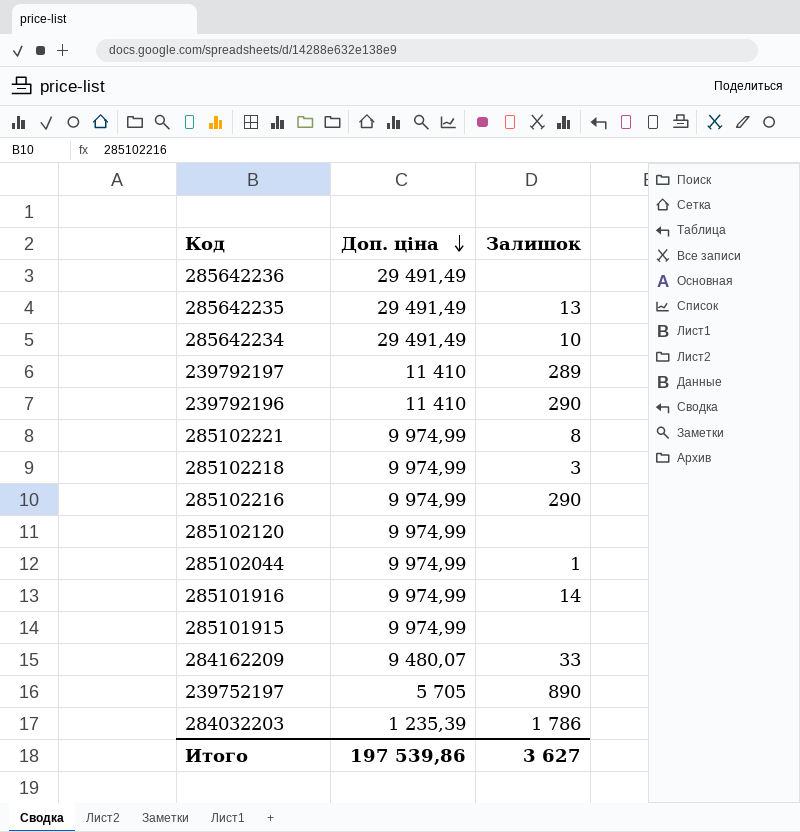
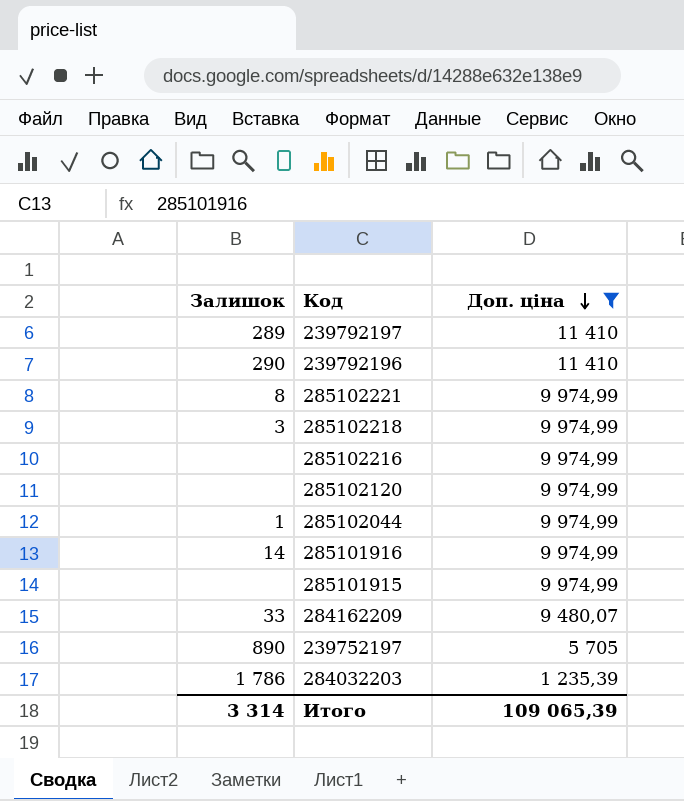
filter: none -> Доп. ціна != 29 491,49
column Залишок | position: 3 -> 1
285102216 | Залишок: 290 -> none
Итого | Залишок: 3 627 -> 3 314
Итого | Доп. ціна: 197 539,86 -> 109 065,39

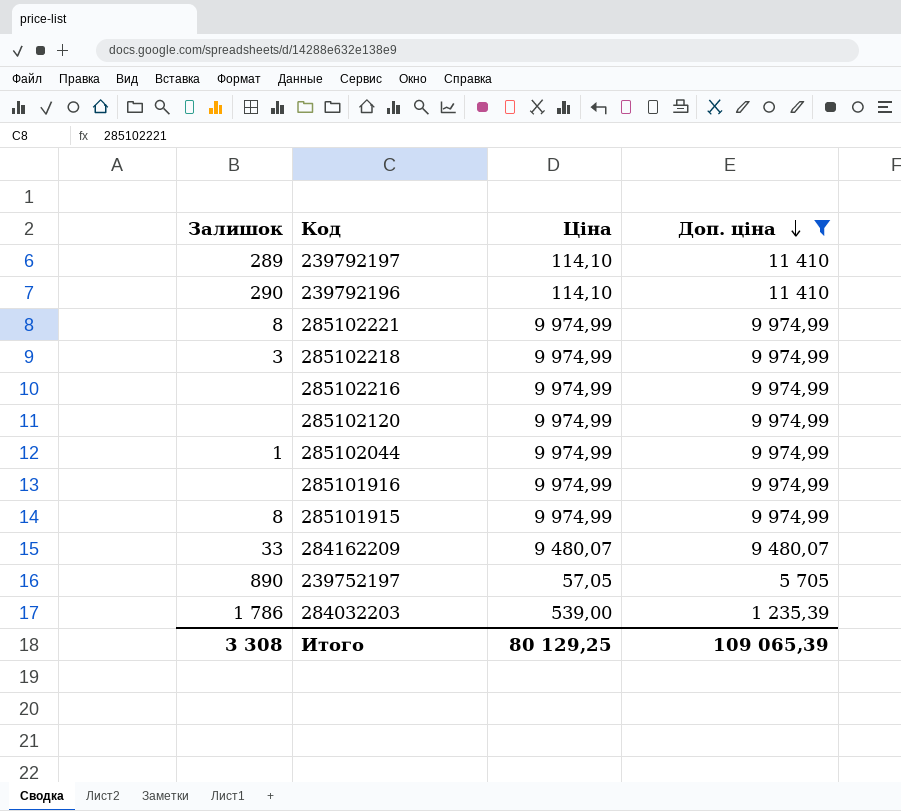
column Ціна | position: none -> 3
285101916 | Залишок: 14 -> none
285101915 | Залишок: none -> 8
Итого | Залишок: 3 314 -> 3 308

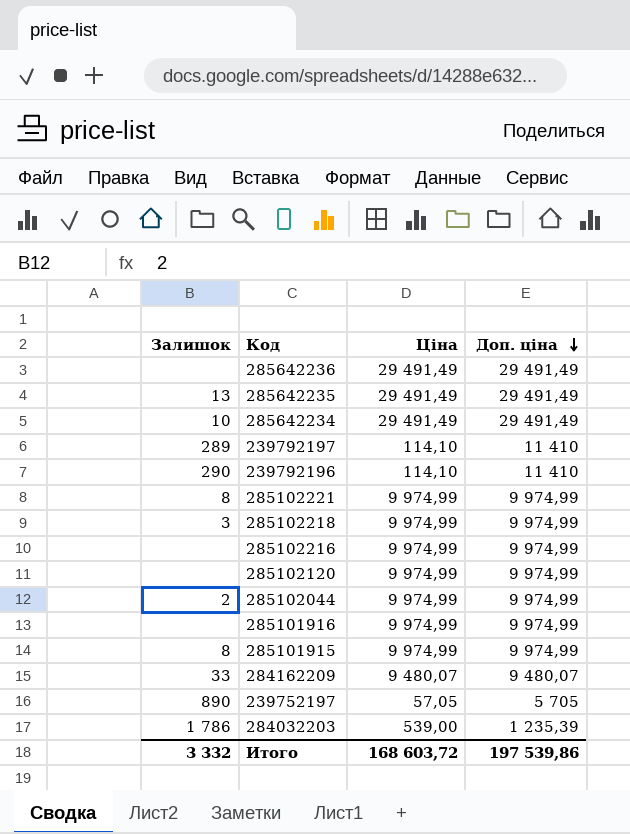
filter: Доп. ціна != 29 491,49 -> none
285102044 | Залишок: 1 -> 2
Итого | Залишок: 3 308 -> 3 332
Итого | Ціна: 80 129,25 -> 168 603,72
Итого | Доп. ціна: 109 065,39 -> 197 539,86

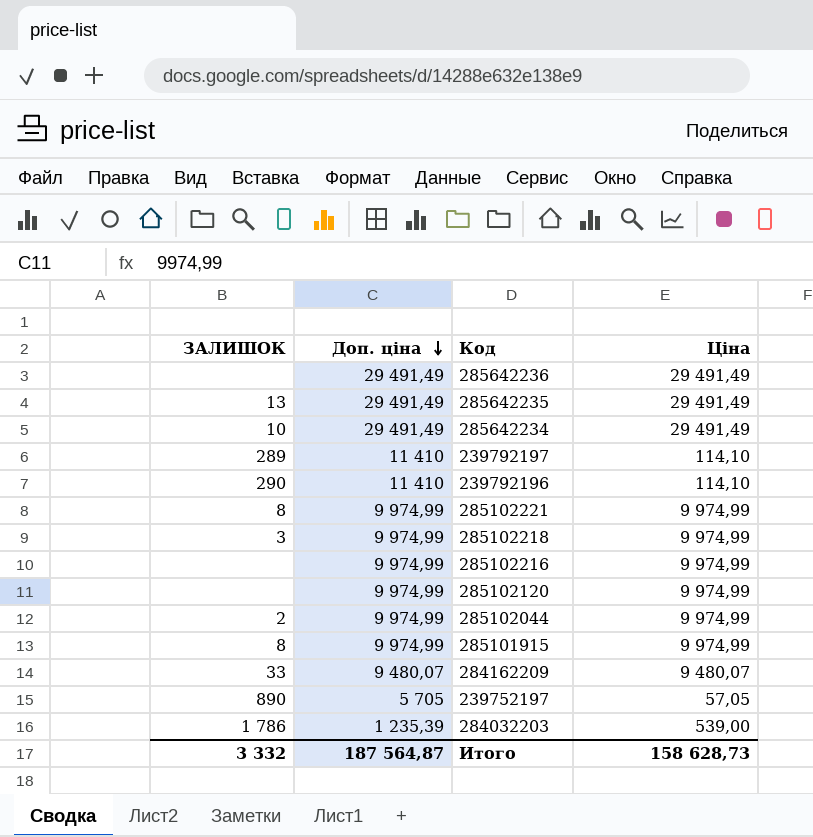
column name: Залишок -> ЗАЛИШОК
column Доп. ціна | position: 4 -> 2
row 285101916: none | 9 974,99 | 9 974,99 -> none
Итого | Доп. ціна: 197 539,86 -> 187 564,87
Итого | Ціна: 168 603,72 -> 158 628,73

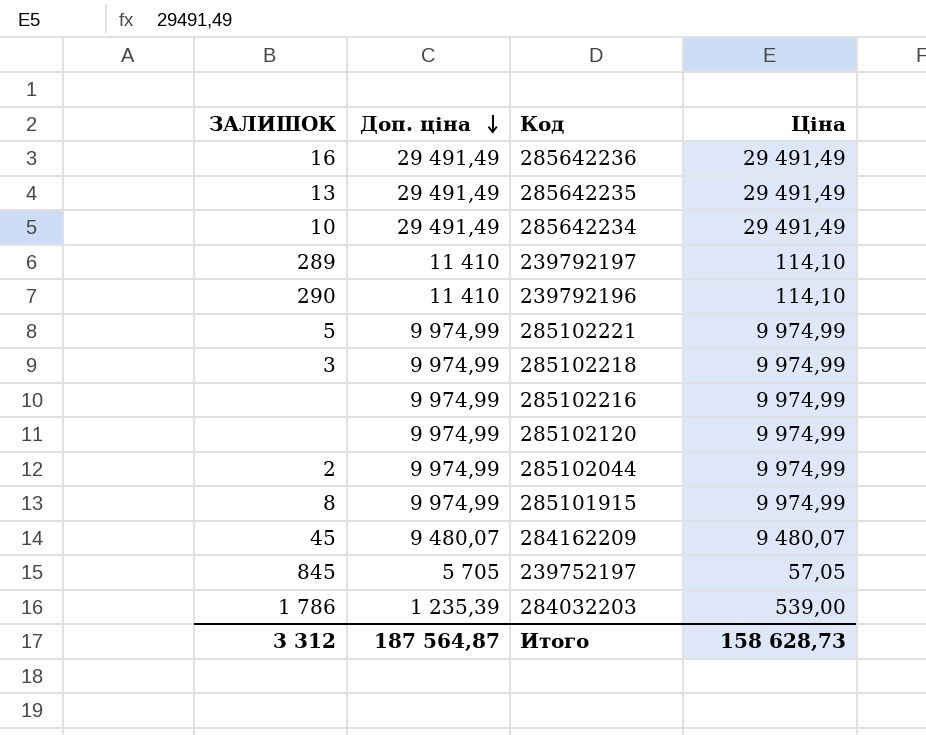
285642236 | ЗАЛИШОК: none -> 16
285102221 | ЗАЛИШОК: 8 -> 5
284162209 | ЗАЛИШОК: 33 -> 45
239752197 | ЗАЛИШОК: 890 -> 845
Итого | ЗАЛИШОК: 3 332 -> 3 312

